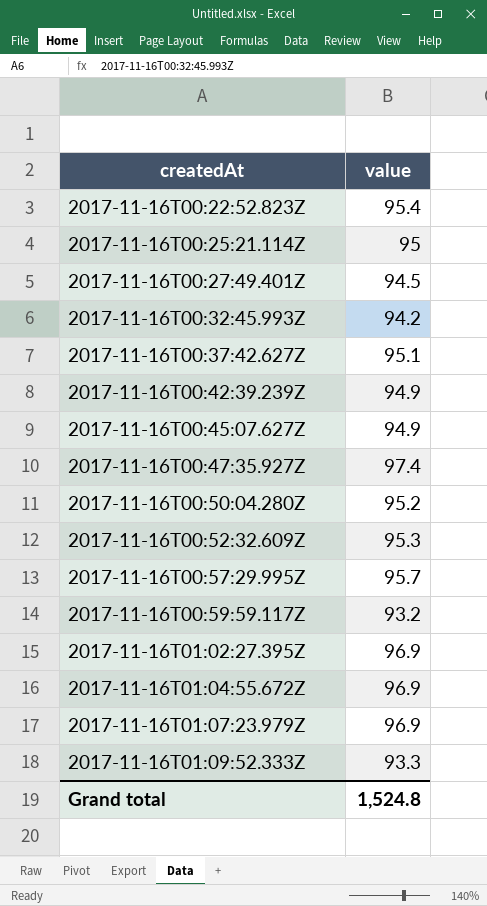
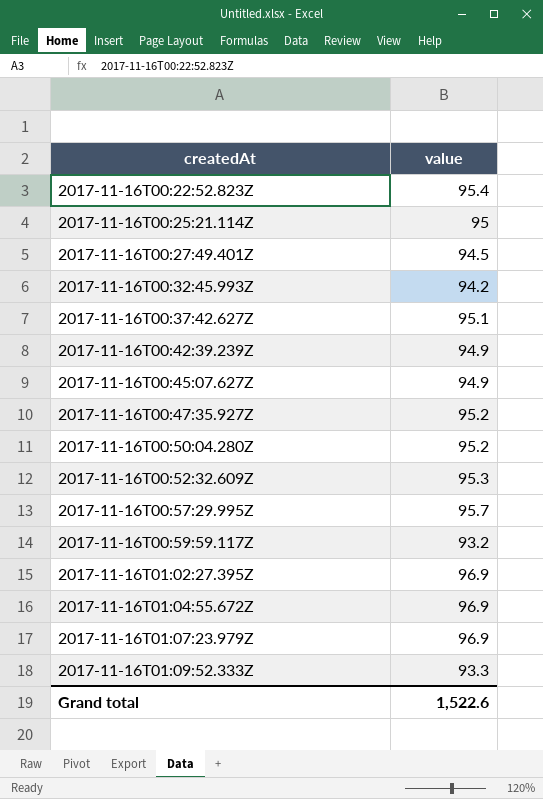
2017-11-16T00:47:35.927Z | value: 97.4 -> 95.2
Grand total | value: 1,524.8 -> 1,522.6

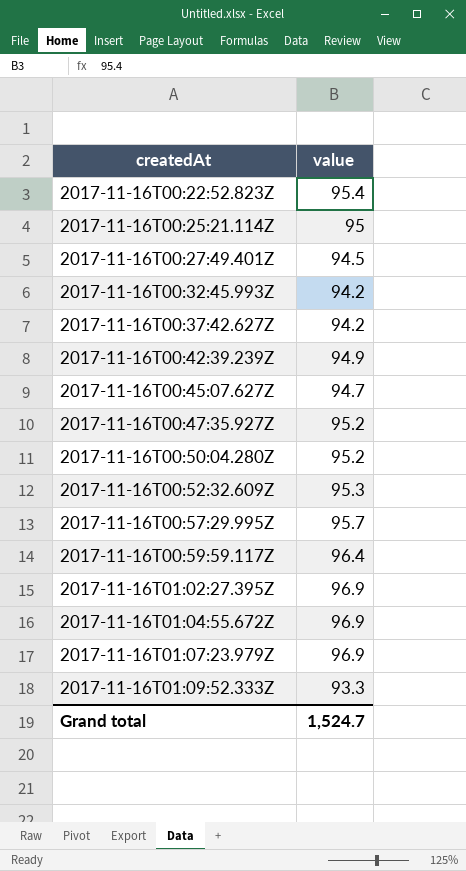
2017-11-16T00:37:42.627Z | value: 95.1 -> 94.2
2017-11-16T00:45:07.627Z | value: 94.9 -> 94.7
2017-11-16T00:59:59.117Z | value: 93.2 -> 96.4
Grand total | value: 1,522.6 -> 1,524.7

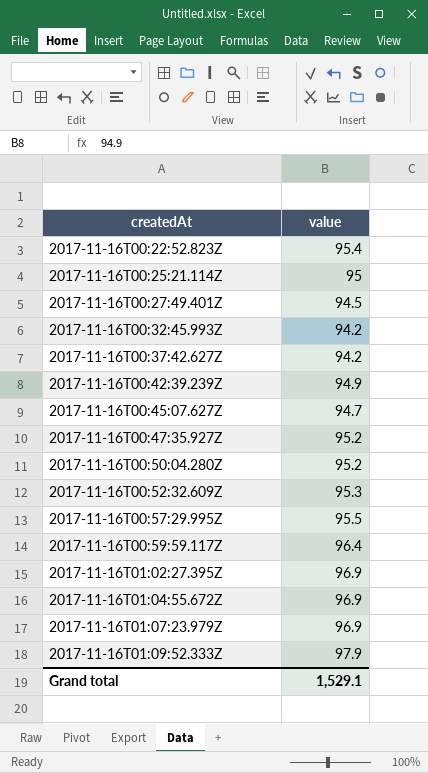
2017-11-16T00:57:29.995Z | value: 95.7 -> 95.5
2017-11-16T01:09:52.333Z | value: 93.3 -> 97.9
Grand total | value: 1,524.7 -> 1,529.1

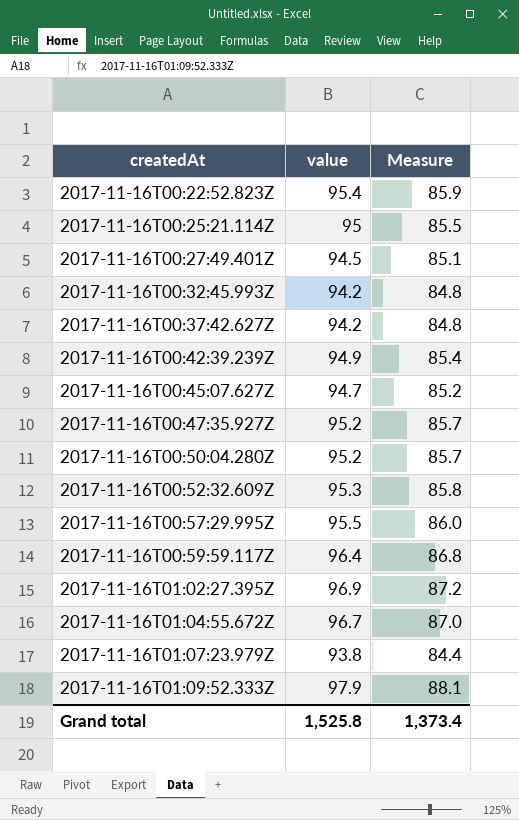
column Measure | formula: none -> [value] * 0.9
2017-11-16T01:04:55.672Z | value: 96.9 -> 96.7
2017-11-16T01:07:23.979Z | value: 96.9 -> 93.8
Grand total | value: 1,529.1 -> 1,525.8

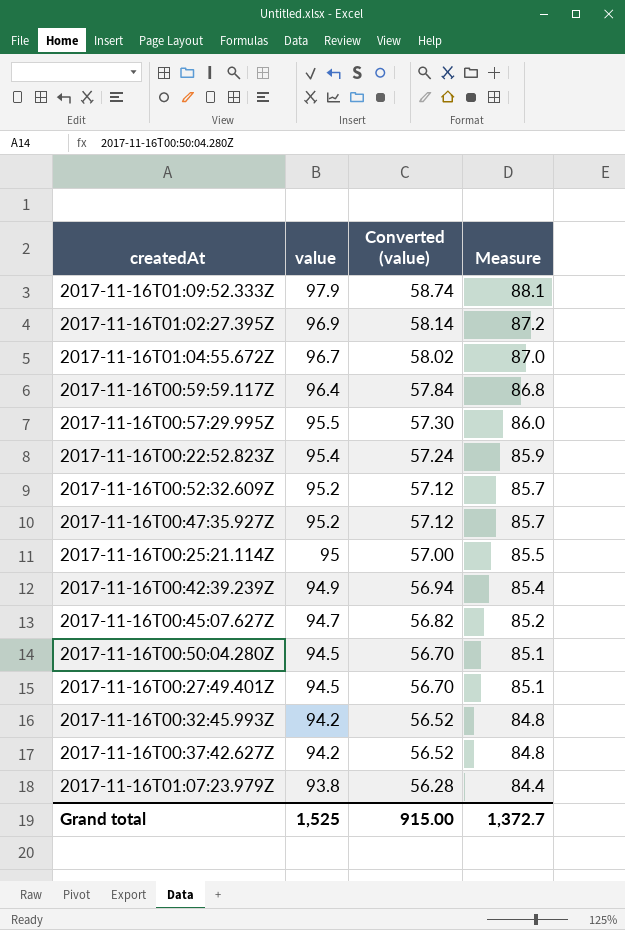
row order: createdAt ascending -> value descending
column Converted (value) | formula: none -> [value] * 0.6
2017-11-16T00:52:32.609Z | value: 95.3 -> 95.2
2017-11-16T00:52:32.609Z | Measure: 85.8 -> 85.7
2017-11-16T00:50:04.280Z | value: 95.2 -> 94.5
2017-11-16T00:50:04.280Z | Measure: 85.7 -> 85.1
Grand total | value: 1,525.8 -> 1,525
Grand total | Measure: 1,373.4 -> 1,372.7

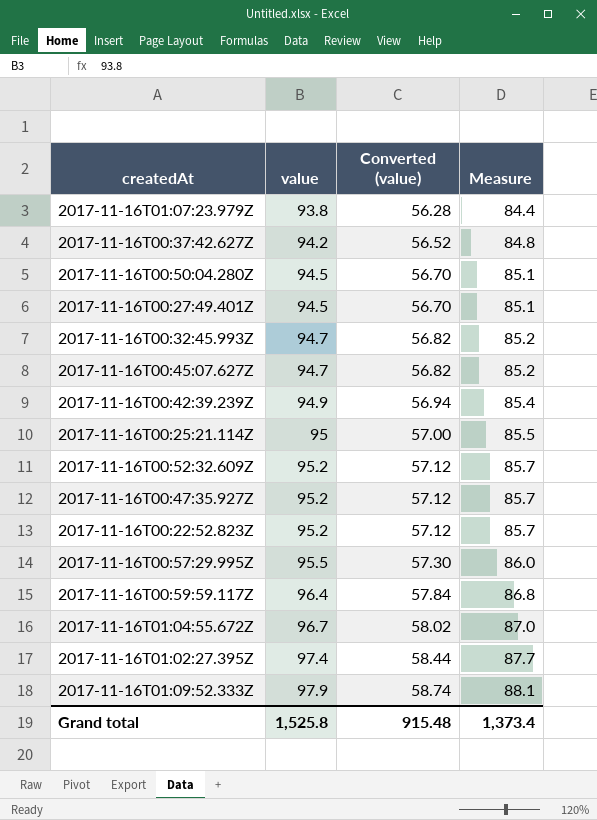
row order: value descending -> value ascending
2017-11-16T00:32:45.993Z | value: 94.2 -> 94.7
2017-11-16T00:32:45.993Z | Converted (value): 56.52 -> 56.82
2017-11-16T00:32:45.993Z | Measure: 84.8 -> 85.2
2017-11-16T00:22:52.823Z | value: 95.4 -> 95.2
2017-11-16T00:22:52.823Z | Converted (value): 57.24 -> 57.12
2017-11-16T00:22:52.823Z | Measure: 85.9 -> 85.7
2017-11-16T01:02:27.395Z | value: 96.9 -> 97.4
2017-11-16T01:02:27.395Z | Converted (value): 58.14 -> 58.44
2017-11-16T01:02:27.395Z | Measure: 87.2 -> 87.7
Grand total | value: 1,525 -> 1,525.8
Grand total | Converted (value): 915.00 -> 915.48
Grand total | Measure: 1,372.7 -> 1,373.4

